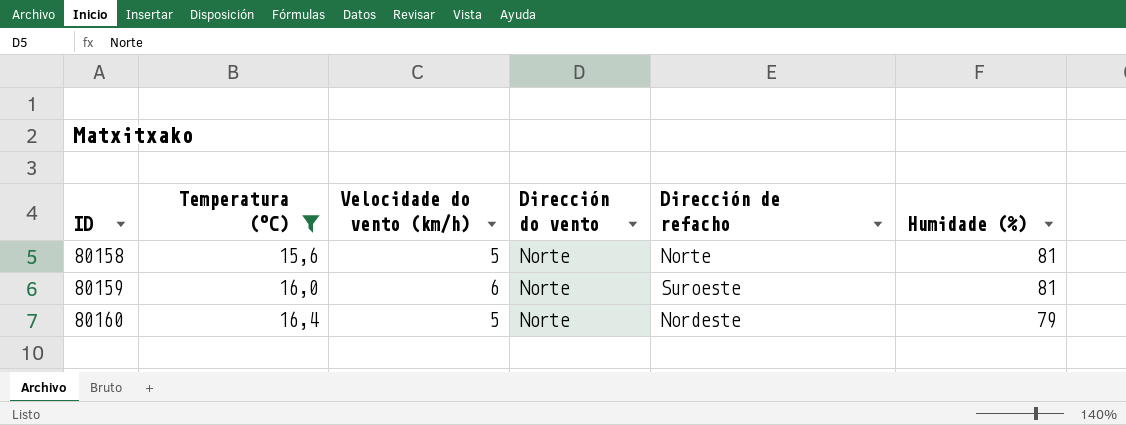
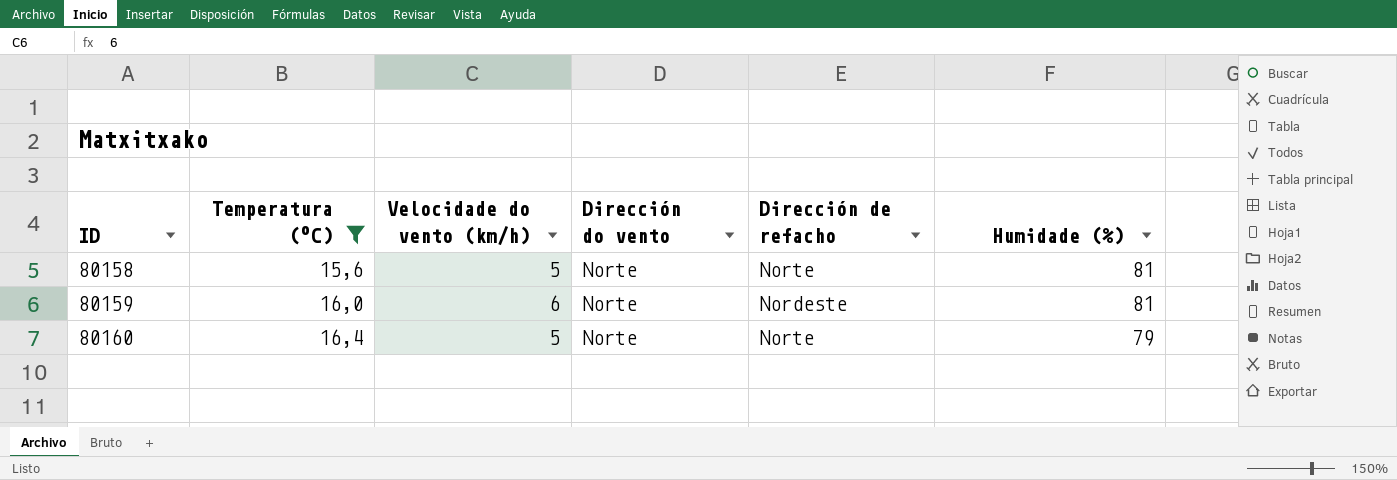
80159 | Dirección de refacho: Suroeste -> Nordeste
80160 | Dirección de refacho: Nordeste -> Norte

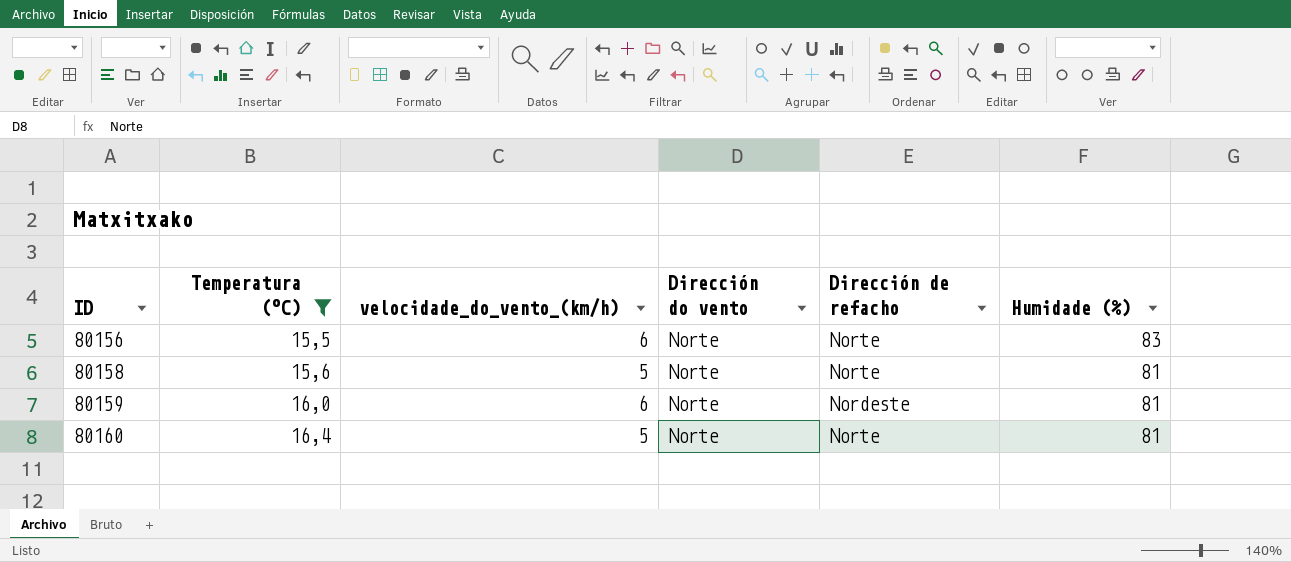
column name: Velocidade do vento (km/h) -> velocidade_do_vento_(km/h)
row 80156: none -> 15,5 | 6 | Norte | Norte | 83
80160 | Humidade (%): 79 -> 81

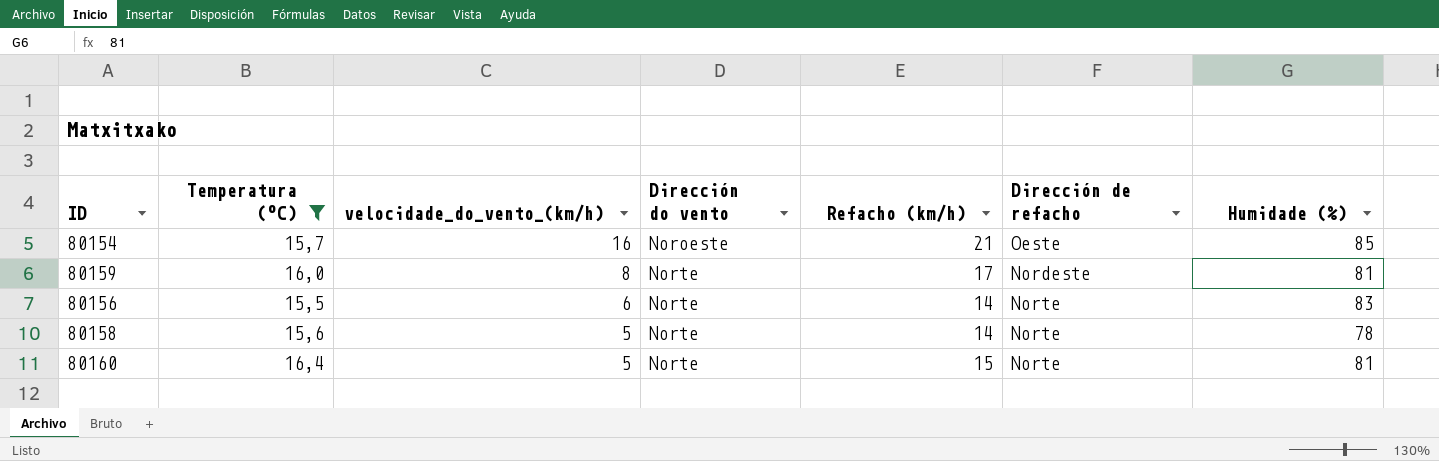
row order: ID ascending -> velocidade_do_vento_(km/h) descending
column Refacho (km/h) | position: none -> 5
row 80154: none -> 15,7 | 16 | Noroeste | 21 | Oeste | 85
80159 | velocidade_do_vento_(km/h): 6 -> 8
80158 | Humidade (%): 81 -> 78

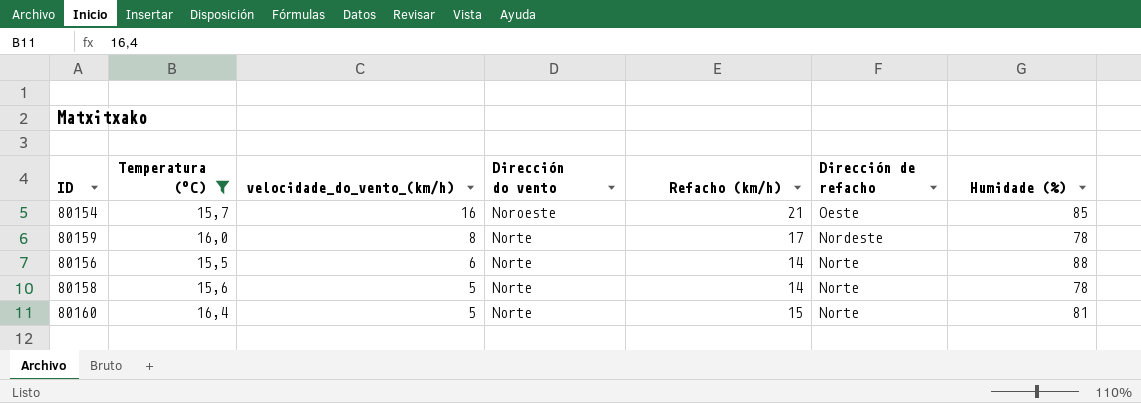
80159 | Humidade (%): 81 -> 78
80156 | Humidade (%): 83 -> 88

